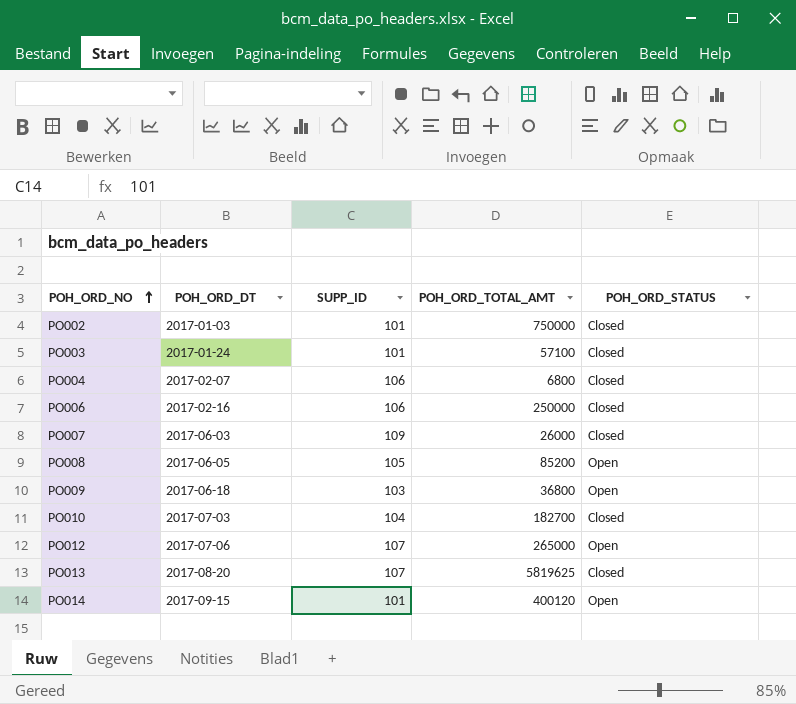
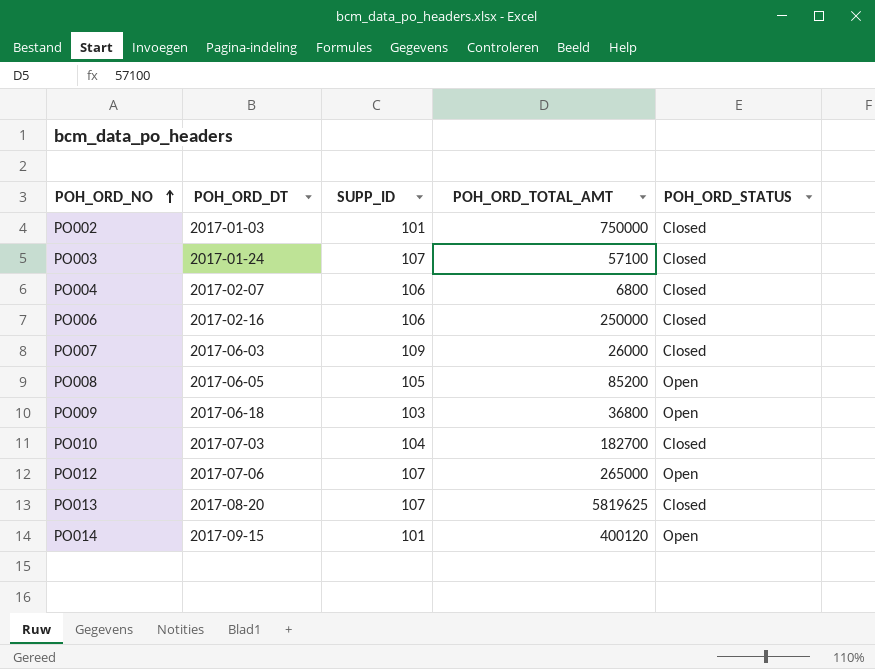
PO003 | SUPP_ID: 101 -> 107

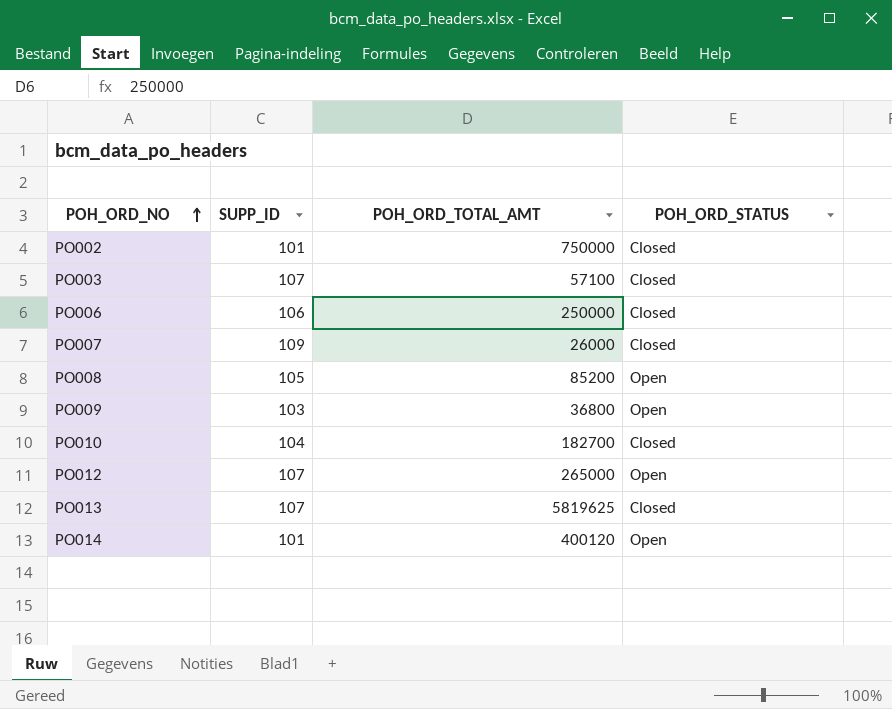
column POH_ORD_DT | position: 2 -> none
row PO004: 2017-02-07 | 106 | 6800 | Closed -> none

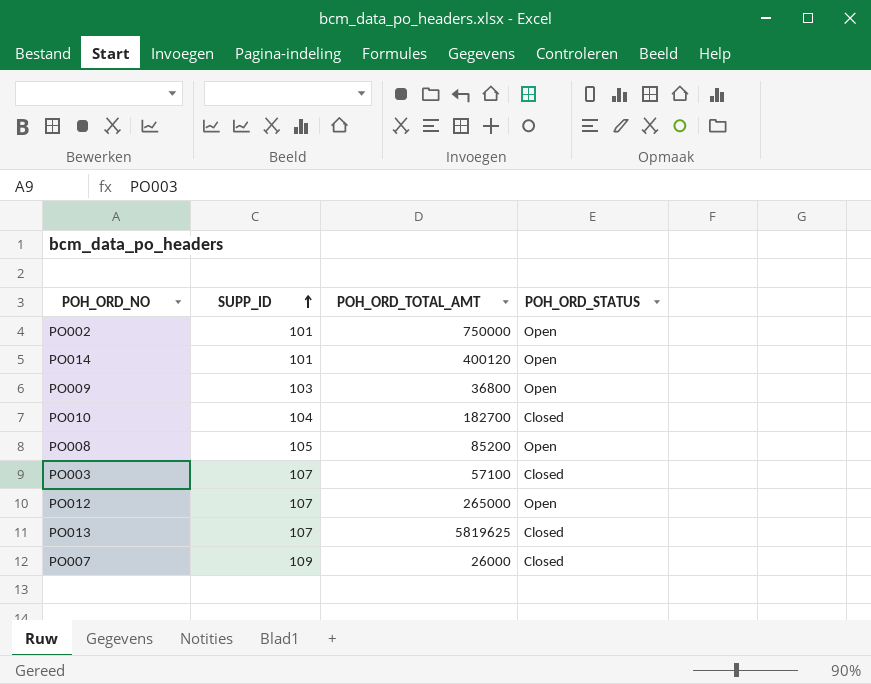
row order: POH_ORD_NO ascending -> SUPP_ID ascending
row PO006: 106 | 250000 | Closed -> none
PO002 | POH_ORD_STATUS: Closed -> Open

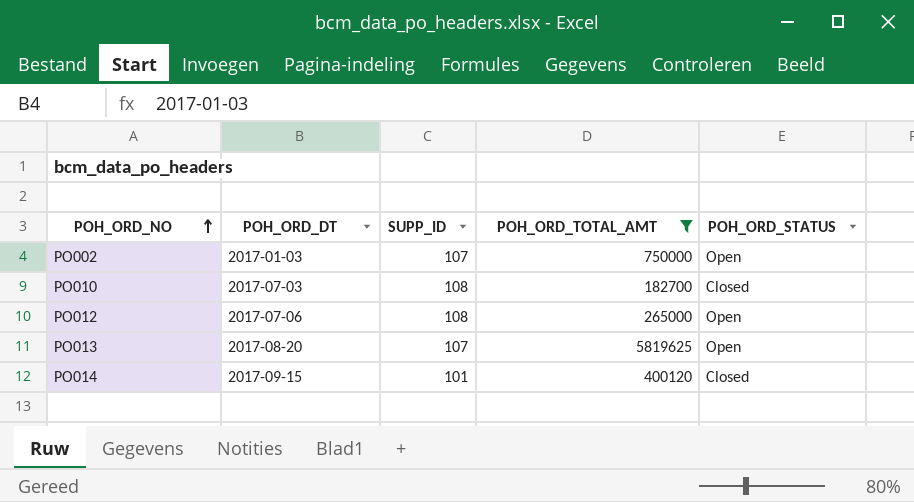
filter: none -> POH_ORD_TOTAL_AMT >= 182700
row order: SUPP_ID ascending -> POH_ORD_NO ascending
column POH_ORD_DT | position: none -> 2
PO002 | SUPP_ID: 101 -> 107
PO010 | SUPP_ID: 104 -> 108
PO012 | SUPP_ID: 107 -> 108
PO013 | POH_ORD_STATUS: Closed -> Open
PO014 | POH_ORD_STATUS: Open -> Closed

